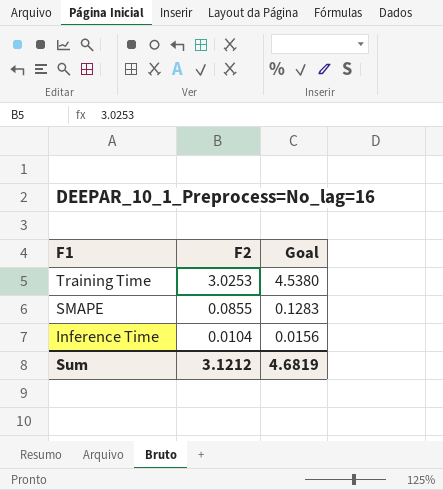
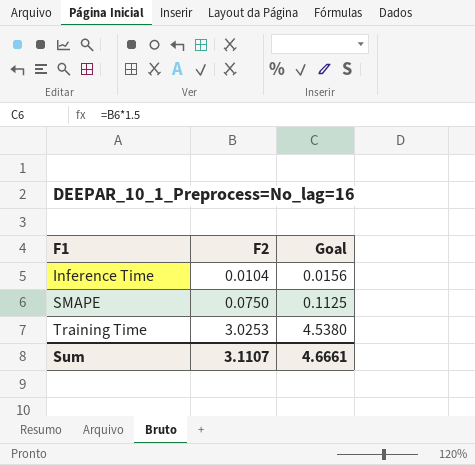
row order: F1 descending -> F1 ascending
SMAPE | F2: 0.0855 -> 0.0750
SMAPE | Goal: 0.1283 -> 0.1125
Sum | F2: 3.1212 -> 3.1107
Sum | Goal: 4.6819 -> 4.6661

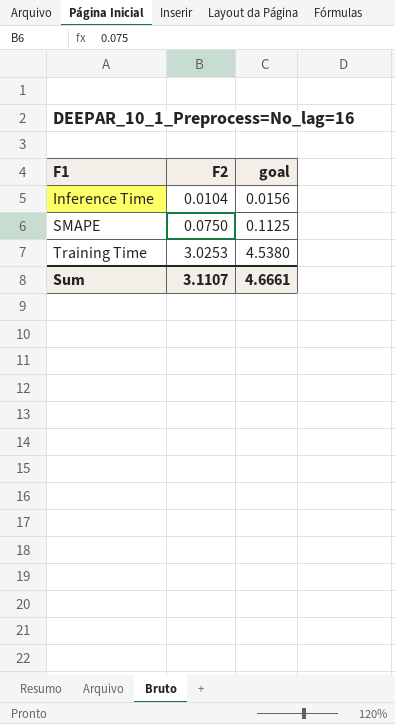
column name: Goal -> goal

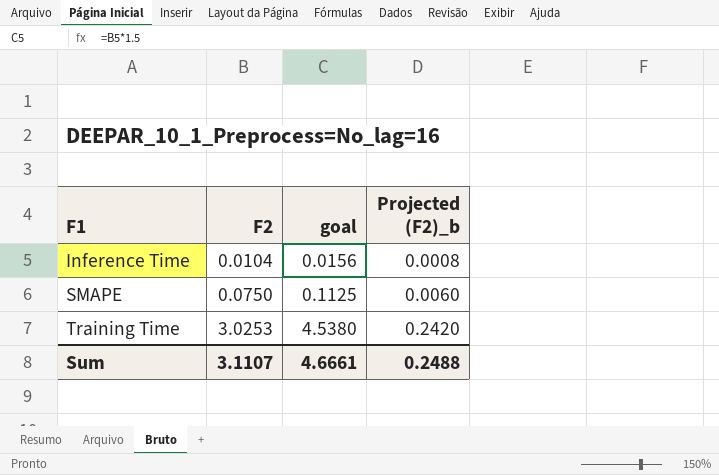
column Projected (F2)_b | formula: none -> [F2] * 0.08

